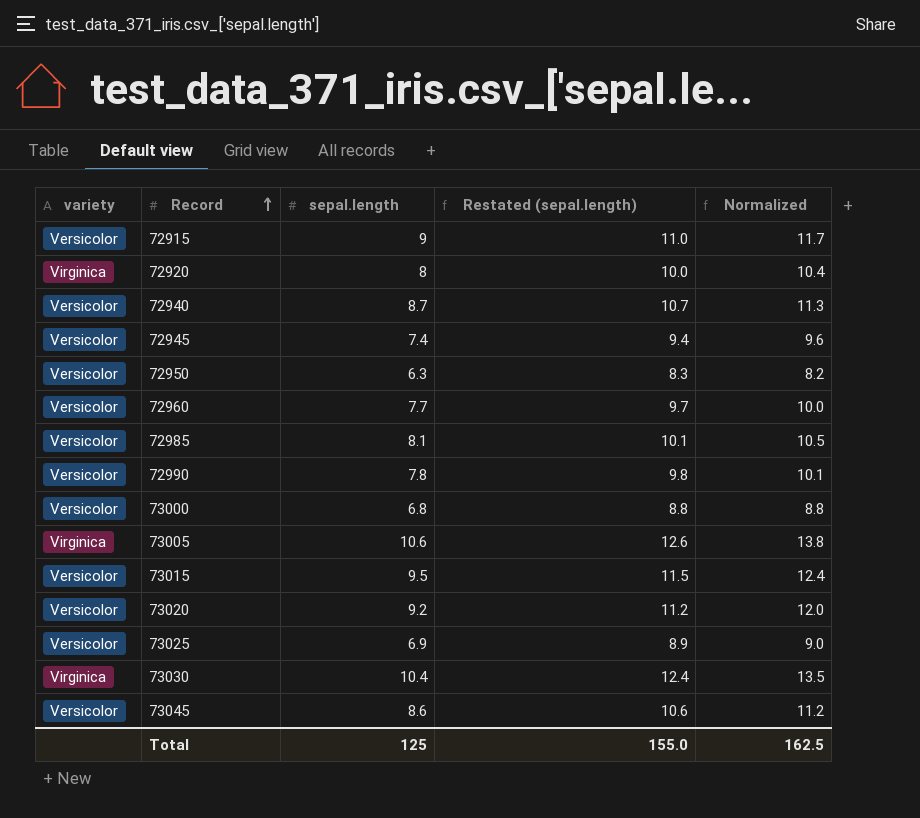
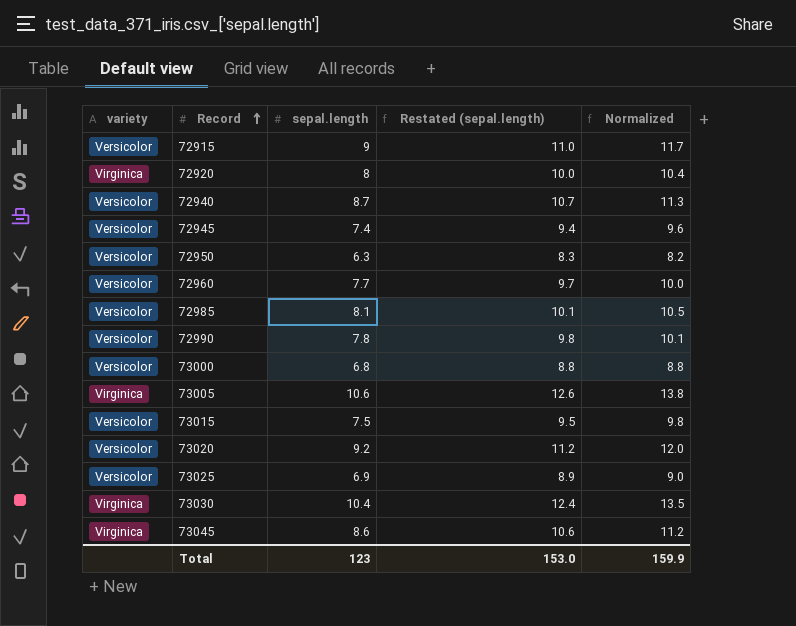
73015 | sepal.length: 9.5 -> 7.5
73015 | Restated (sepal.length): 11.5 -> 9.5
73015 | Normalized: 12.4 -> 9.8
73045 | variety: Versicolor -> Virginica
Total | sepal.length: 125 -> 123
Total | Restated (sepal.length): 155.0 -> 153.0
Total | Normalized: 162.5 -> 159.9

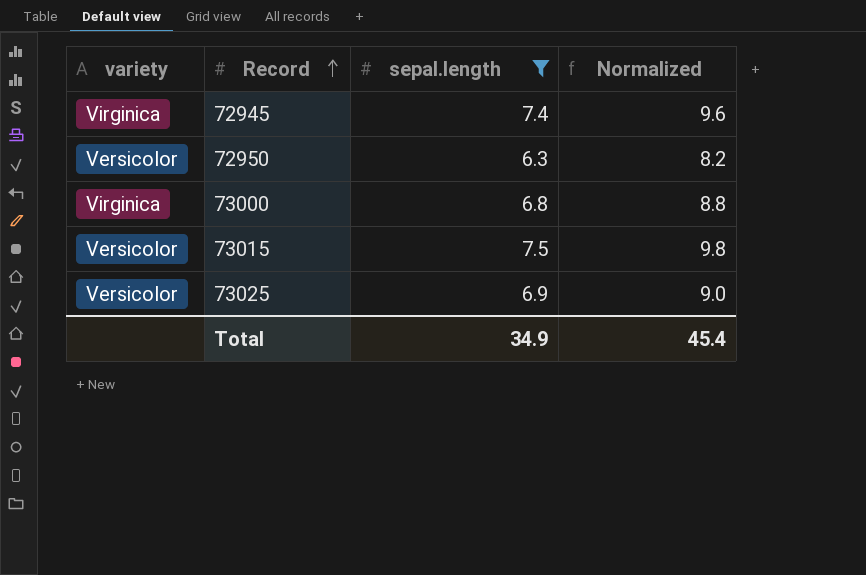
filter: none -> sepal.length <= 7.5
column Restated (sepal.length) | formula: [sepal.length] + 2 -> none
72945 | variety: Versicolor -> Virginica
73000 | variety: Versicolor -> Virginica
Total | sepal.length: 123 -> 34.9
Total | Normalized: 159.9 -> 45.4

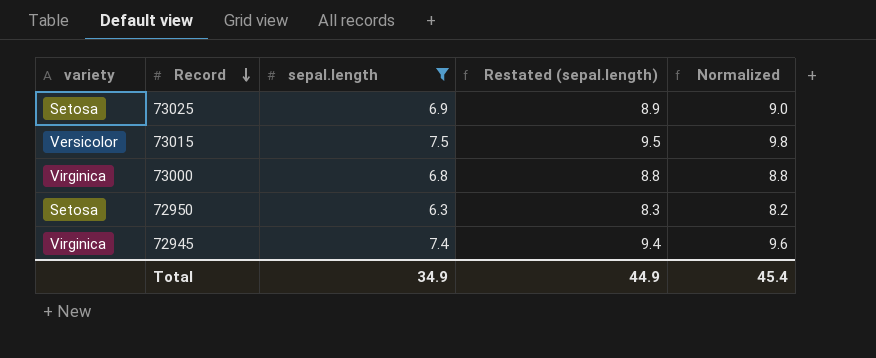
row order: Record ascending -> Record descending
column Restated (sepal.length) | formula: none -> [sepal.length] + 2
73025 | variety: Versicolor -> Setosa
72950 | variety: Versicolor -> Setosa

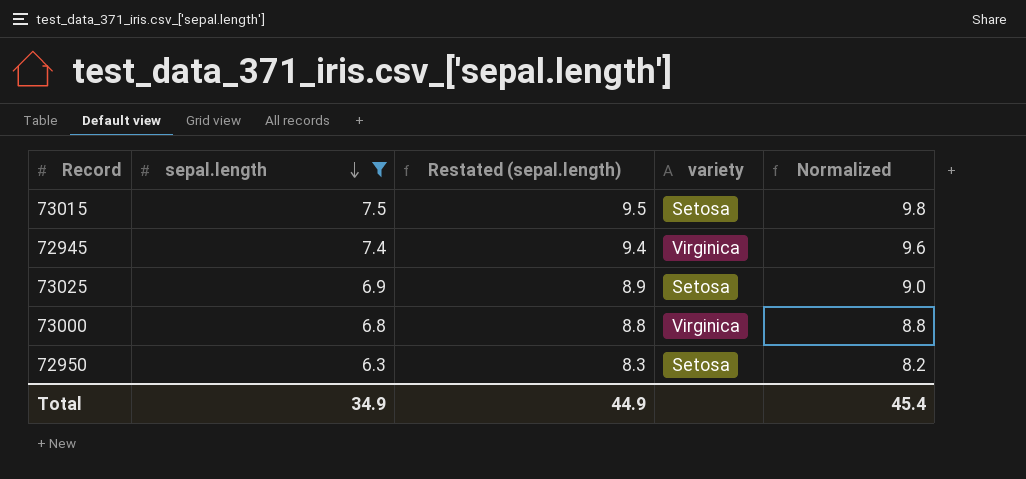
row order: Record descending -> sepal.length descending
column variety | position: 1 -> 4
73015 | variety: Versicolor -> Setosa

